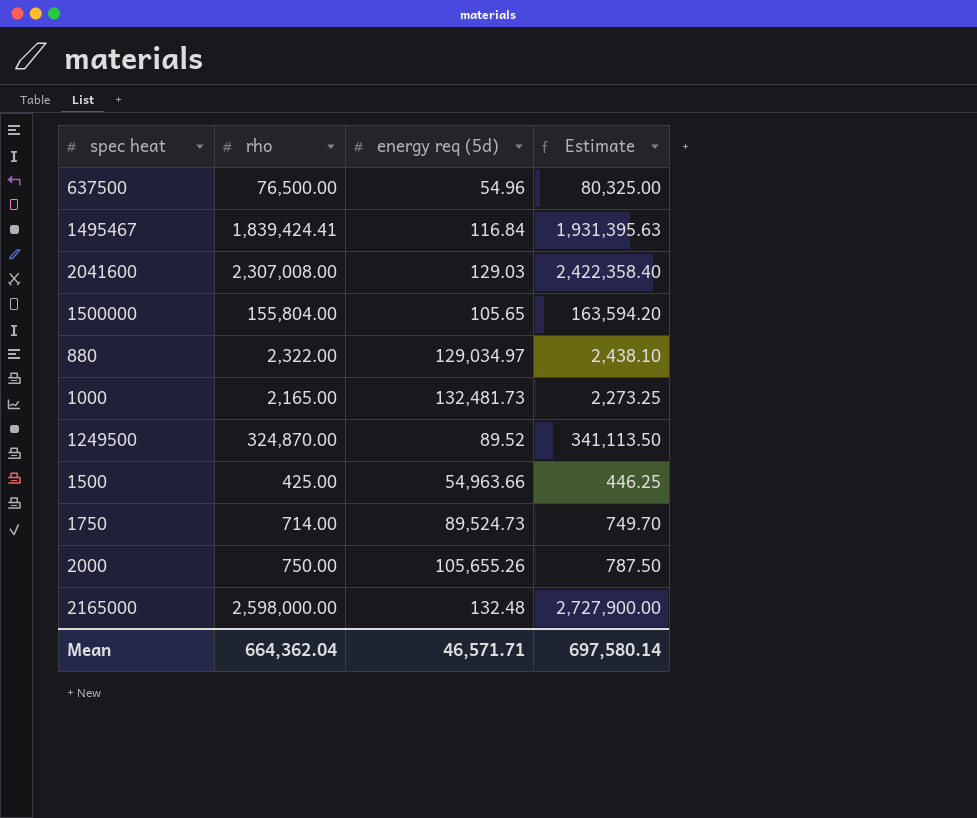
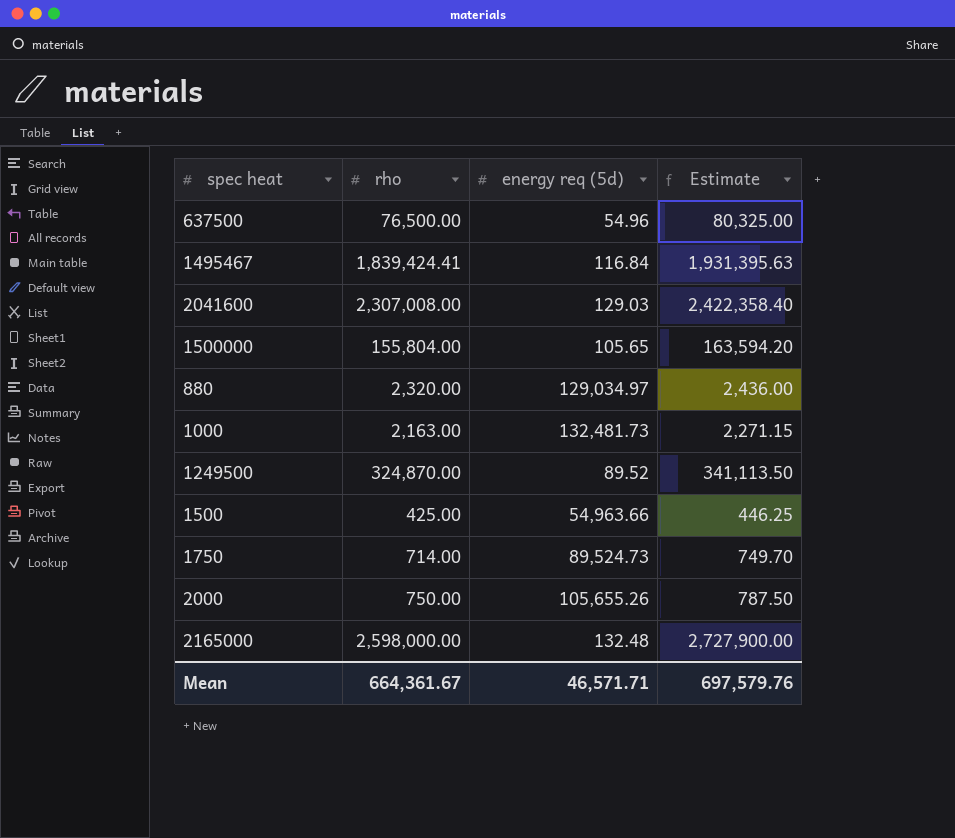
880 | rho: 2,322.00 -> 2,320.00
880 | Estimate: 2,438.10 -> 2,436.00
1000 | rho: 2,165.00 -> 2,163.00
1000 | Estimate: 2,273.25 -> 2,271.15
Mean | rho: 664,362.04 -> 664,361.67
Mean | Estimate: 697,580.14 -> 697,579.76

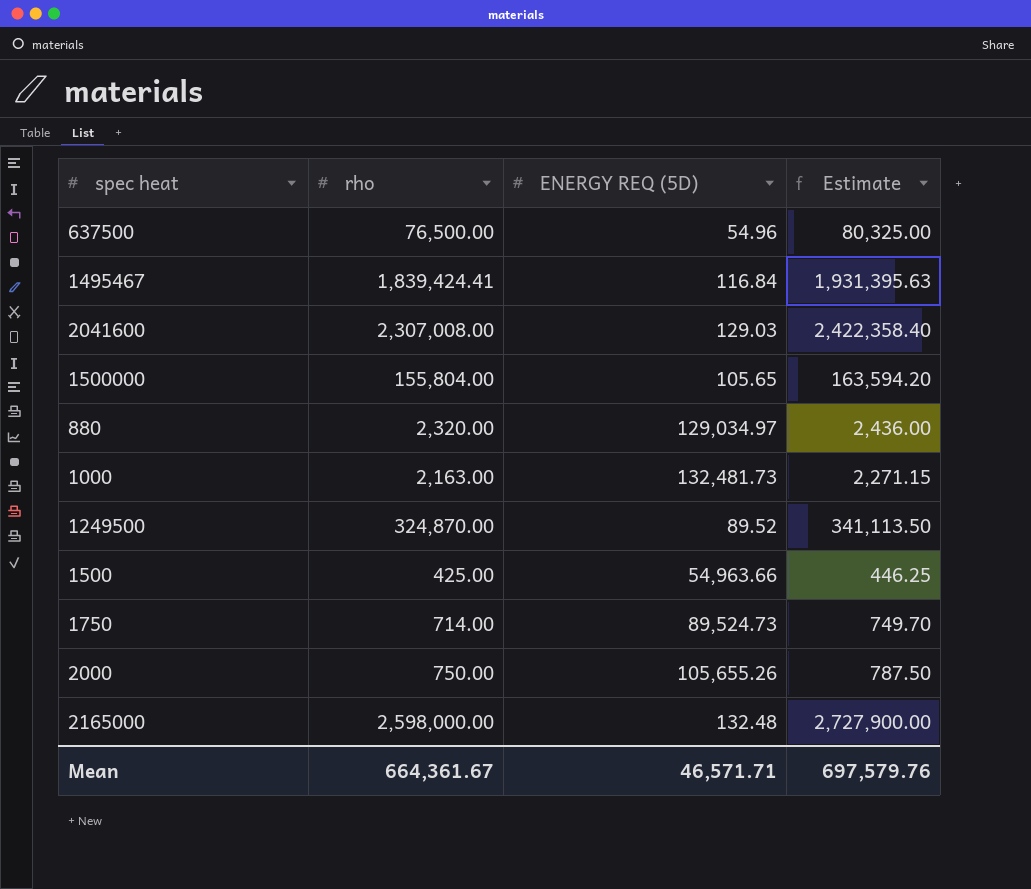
column name: energy req (5d) -> ENERGY REQ (5D)

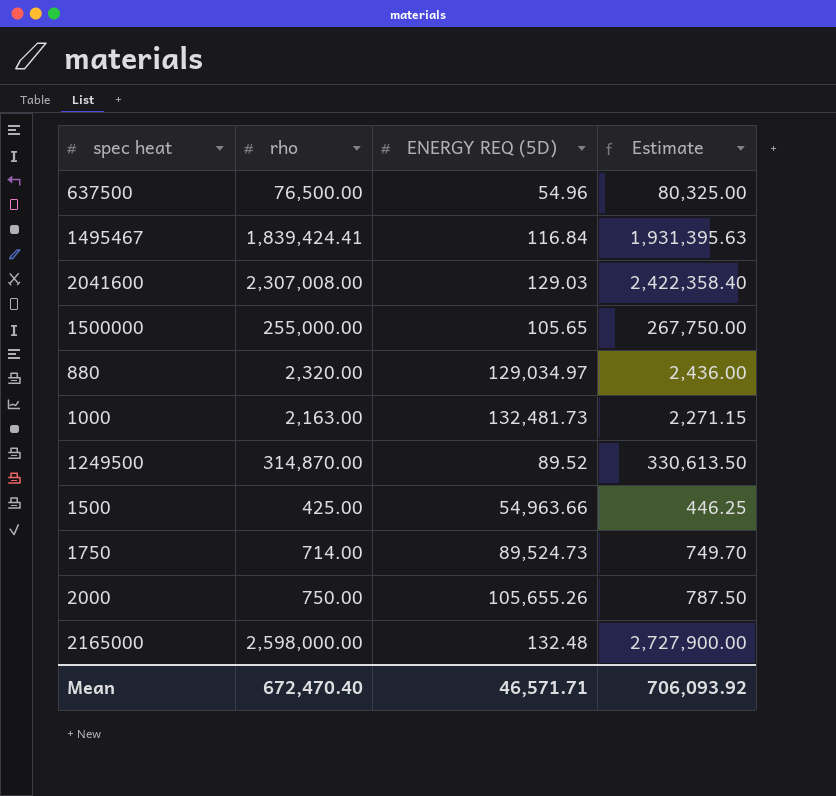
1500000 | rho: 155,804.00 -> 255,000.00
1500000 | Estimate: 163,594.20 -> 267,750.00
1249500 | rho: 324,870.00 -> 314,870.00
1249500 | Estimate: 341,113.50 -> 330,613.50
Mean | rho: 664,361.67 -> 672,470.40
Mean | Estimate: 697,579.76 -> 706,093.92

